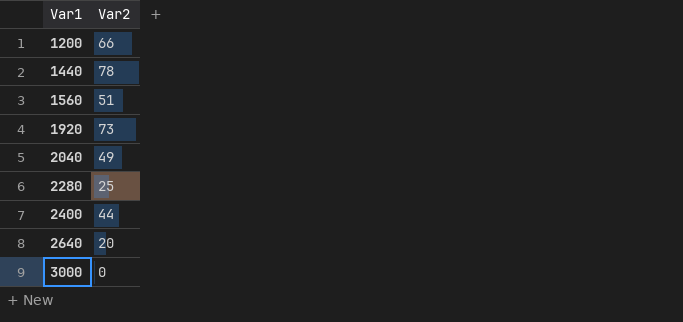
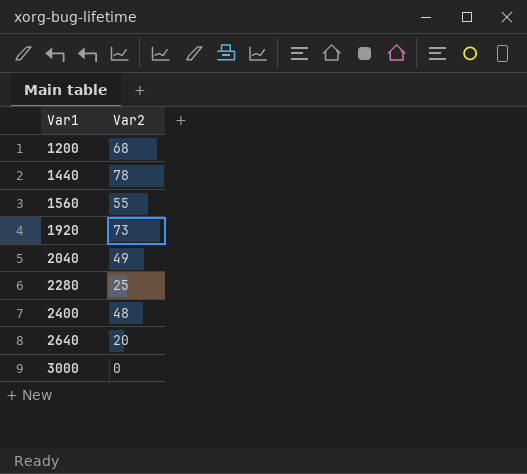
1200 | Var2: 66 -> 68
1560 | Var2: 51 -> 55
2400 | Var2: 44 -> 48

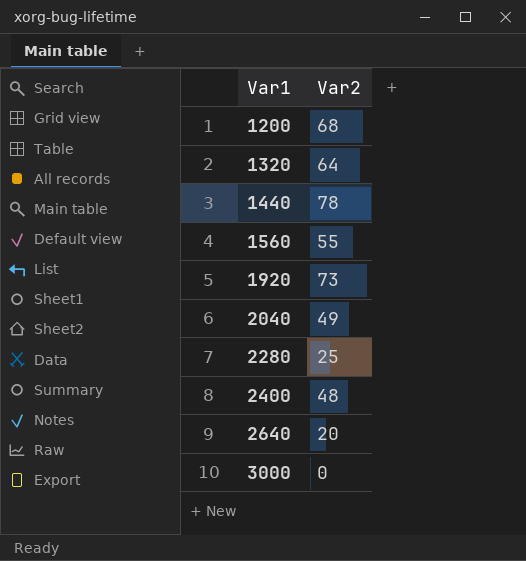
row 1320: none -> 64

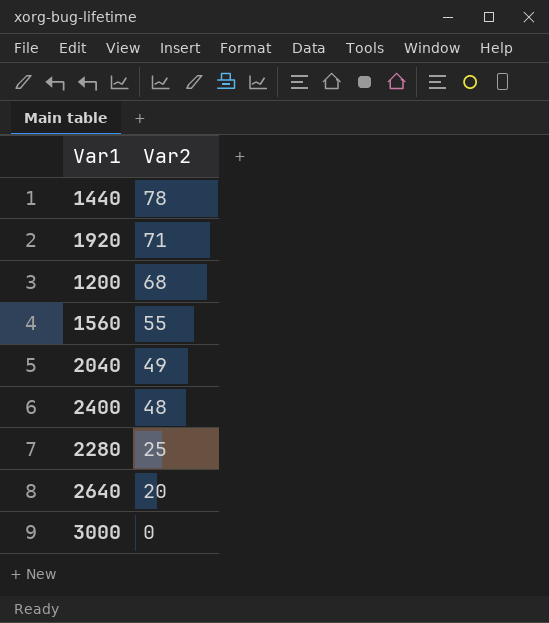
row order: Var1 ascending -> Var2 descending
row 1320: 64 -> none
1920 | Var2: 73 -> 71

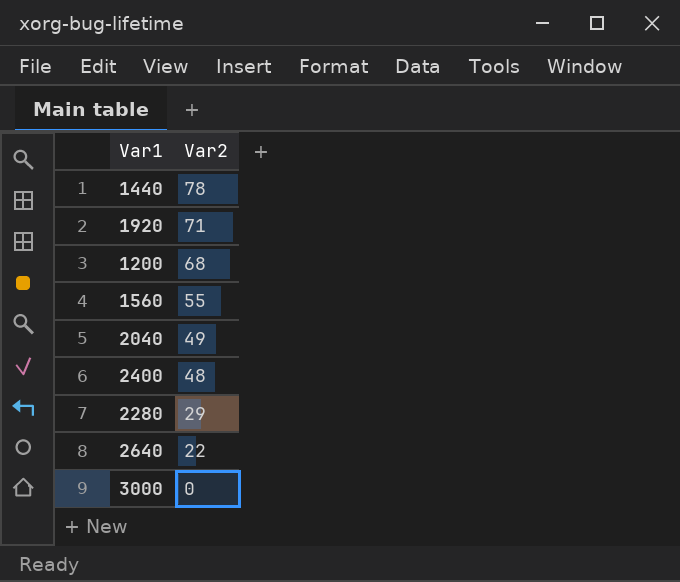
2280 | Var2: 25 -> 29
2640 | Var2: 20 -> 22

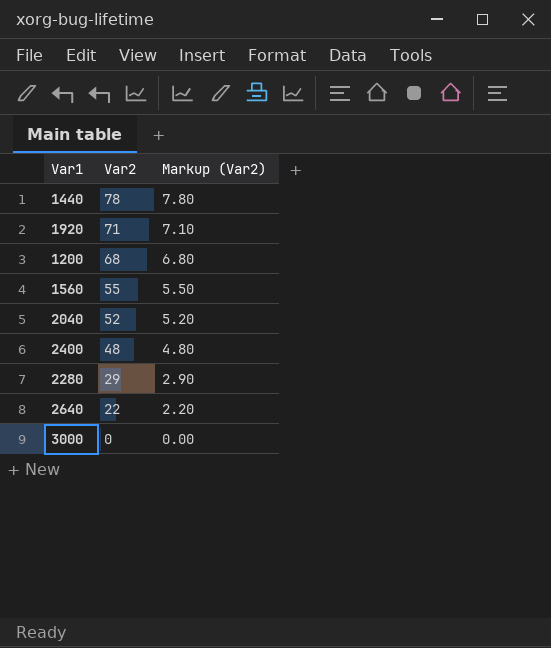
column Markup (Var2) | formula: none -> [Var2] * 0.1
2040 | Var2: 49 -> 52

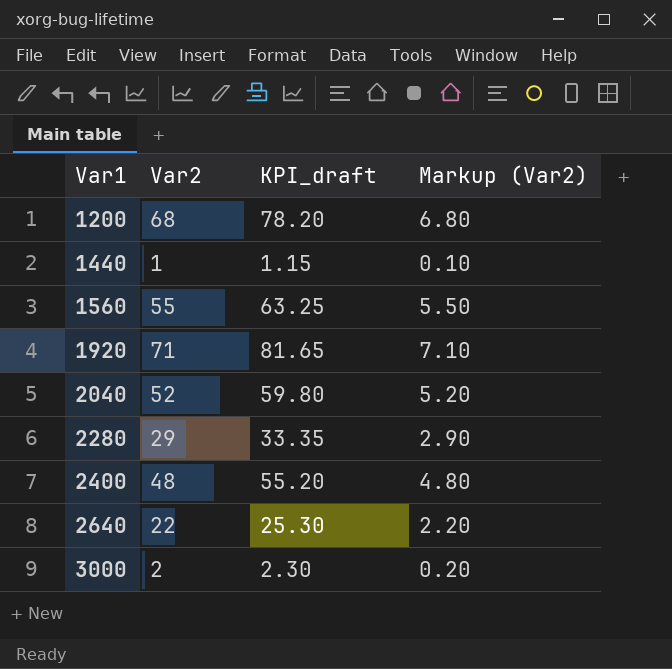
row order: Var2 descending -> Var1 ascending
column KPI_draft | formula: none -> [Var2] * 1.15
1440 | Var2: 78 -> 1
1440 | Markup (Var2): 7.80 -> 0.10
3000 | Var2: 0 -> 2
3000 | Markup (Var2): 0.00 -> 0.20

